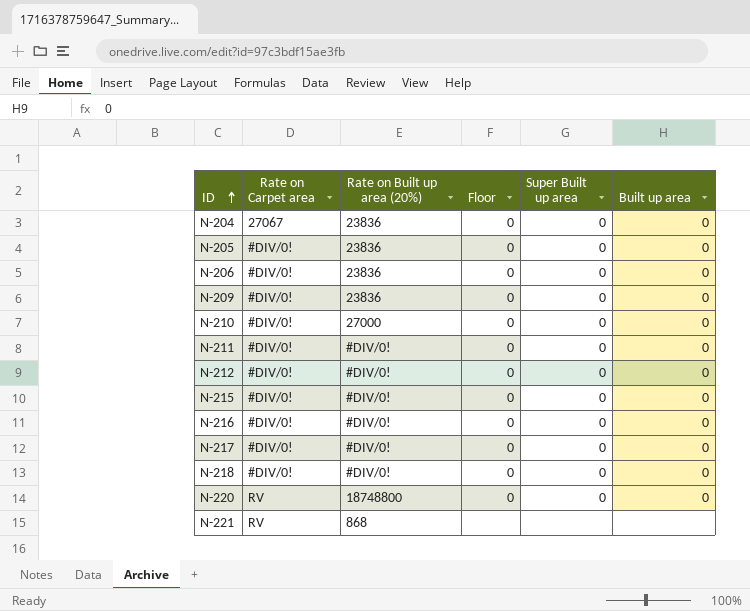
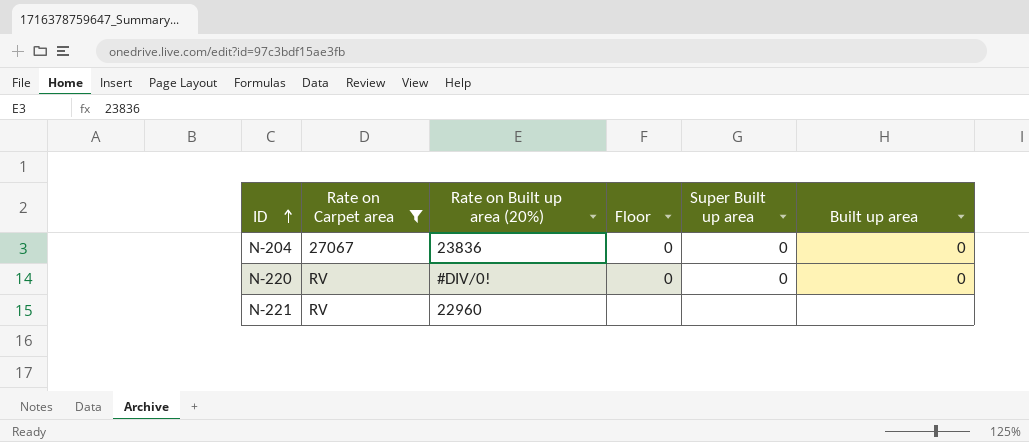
filter: none -> Rate on Carpet area != #DIV/0!
N-220 | Rate on Built up area (20%): 18748800 -> #DIV/0!
N-221 | Rate on Built up area (20%): 868 -> 22960

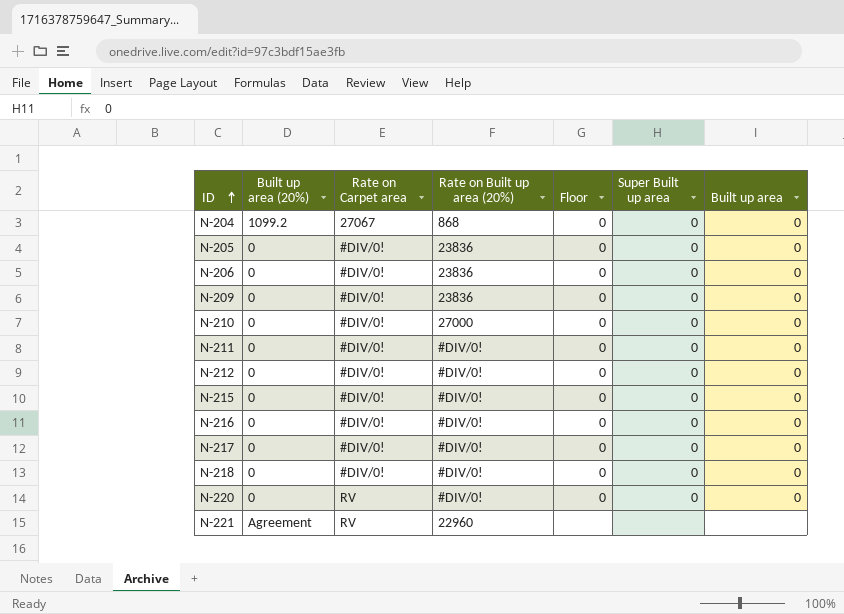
filter: Rate on Carpet area != #DIV/0! -> none
column Built up area (20%) | position: none -> 2
N-204 | Rate on Built up area (20%): 23836 -> 868

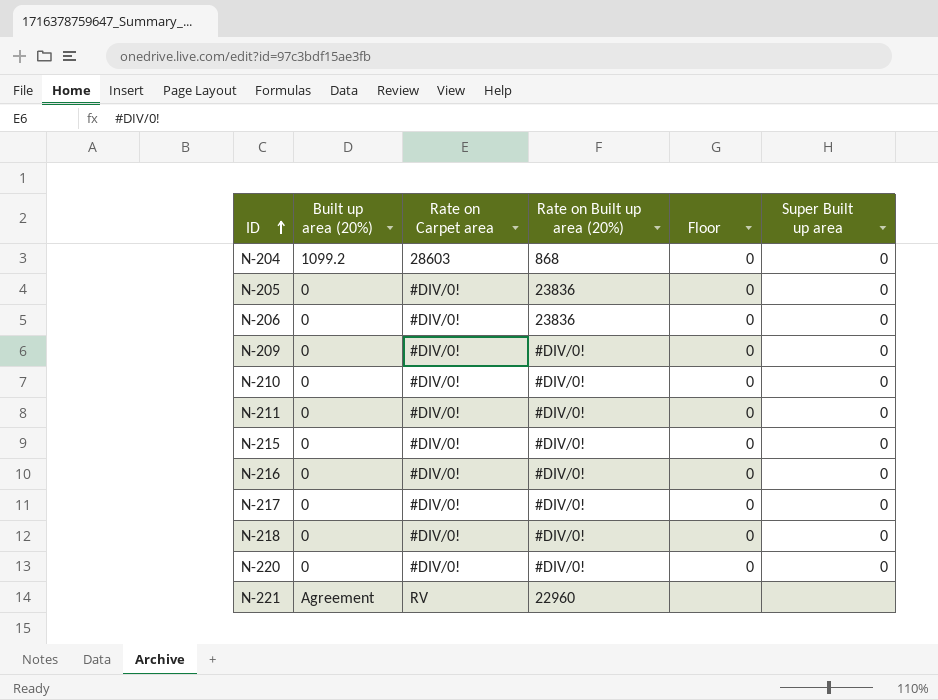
column Built up area | position: 7 -> none
row N-212: 0 | #DIV/0! | #DIV/0! | 0 | 0 | 0 -> none
N-204 | Rate on Carpet area: 27067 -> 28603
N-209 | Rate on Built up area (20%): 23836 -> #DIV/0!
N-210 | Rate on Built up area (20%): 27000 -> #DIV/0!
N-220 | Rate on Carpet area: RV -> #DIV/0!

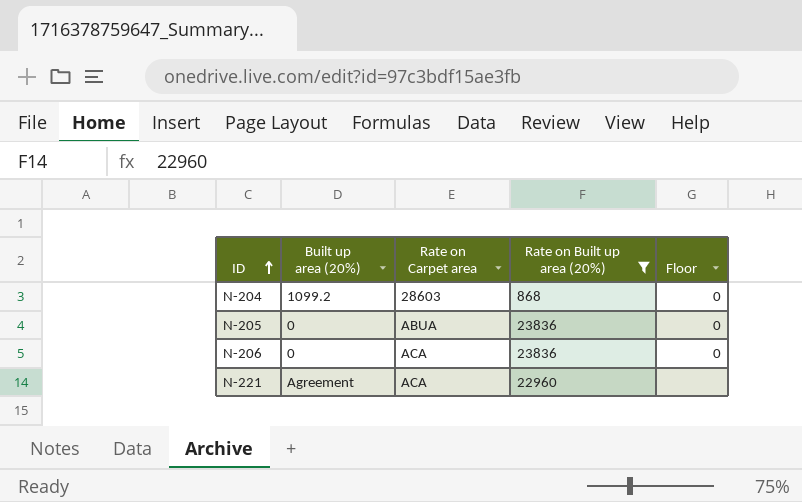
filter: none -> Rate on Built up area (20%) != #DIV/0!
column Super Built up area | position: 6 -> none
N-205 | Rate on Carpet area: #DIV/0! -> ABUA
N-206 | Rate on Carpet area: #DIV/0! -> ACA
N-221 | Rate on Carpet area: RV -> ACA

